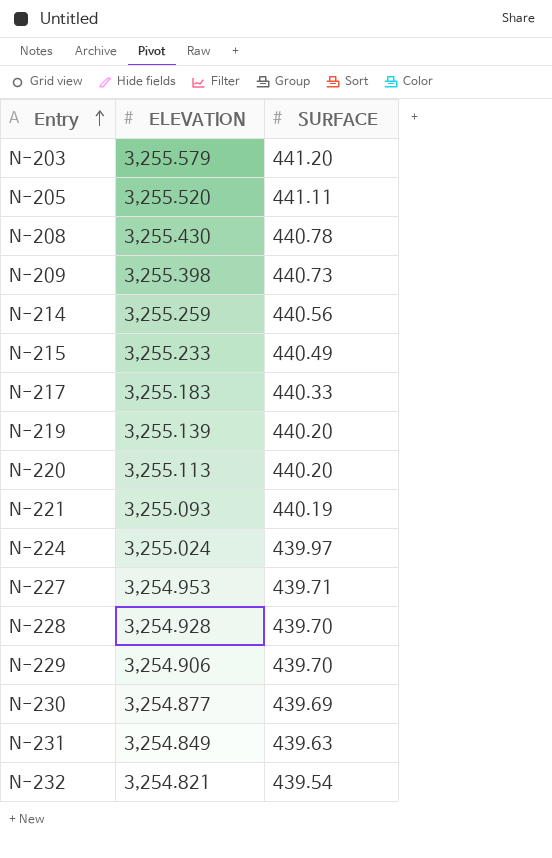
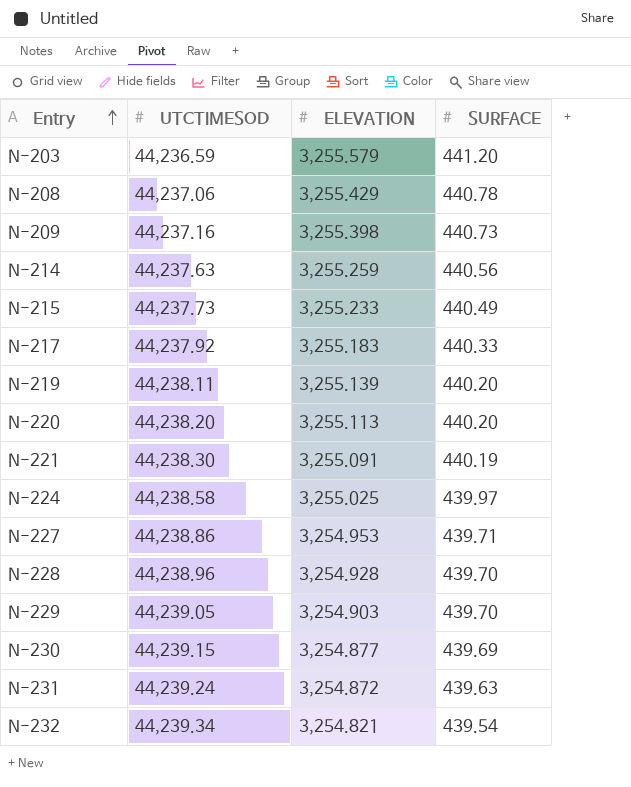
column UTCTIMESOD | position: none -> 2
row N-205: 3,255.520 | 441.11 -> none
N-208 | ELEVATION: 3,255.430 -> 3,255.429
N-221 | ELEVATION: 3,255.093 -> 3,255.091
N-224 | ELEVATION: 3,255.024 -> 3,255.025
N-229 | ELEVATION: 3,254.906 -> 3,254.903
N-231 | ELEVATION: 3,254.849 -> 3,254.872

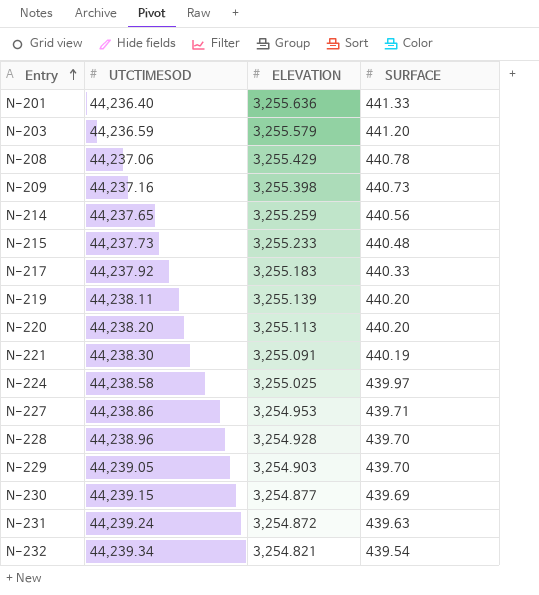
row N-201: none -> 44,236.40 | 3,255.636 | 441.33
N-214 | UTCTIMESOD: 44,237.63 -> 44,237.65
N-215 | SURFACE: 440.49 -> 440.48

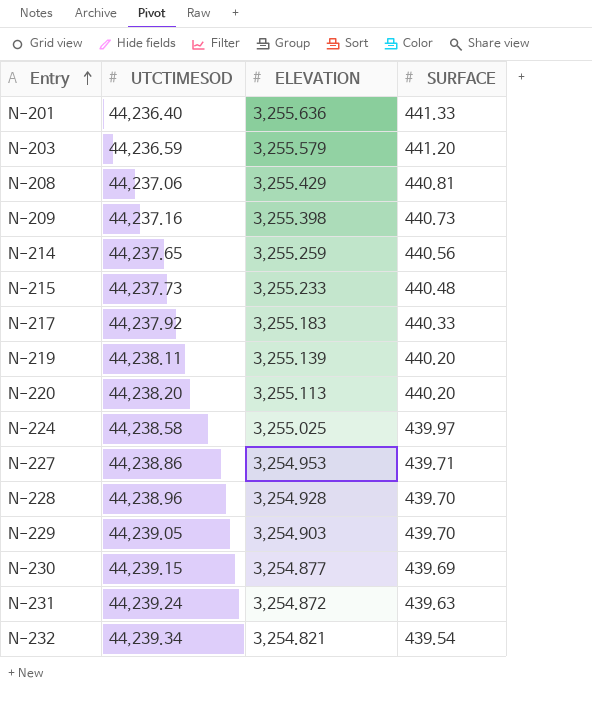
row N-221: 44,238.30 | 3,255.091 | 440.19 -> none
N-208 | SURFACE: 440.78 -> 440.81

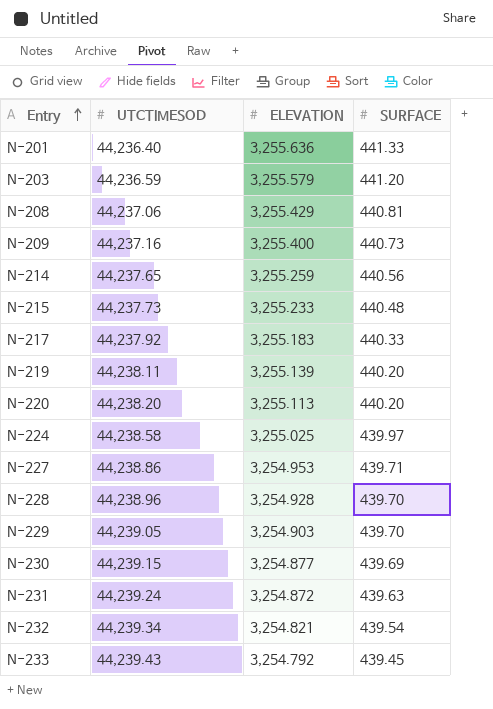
N-209 | ELEVATION: 3,255.398 -> 3,255.400
row N-233: none -> 44,239.43 | 3,254.792 | 439.45

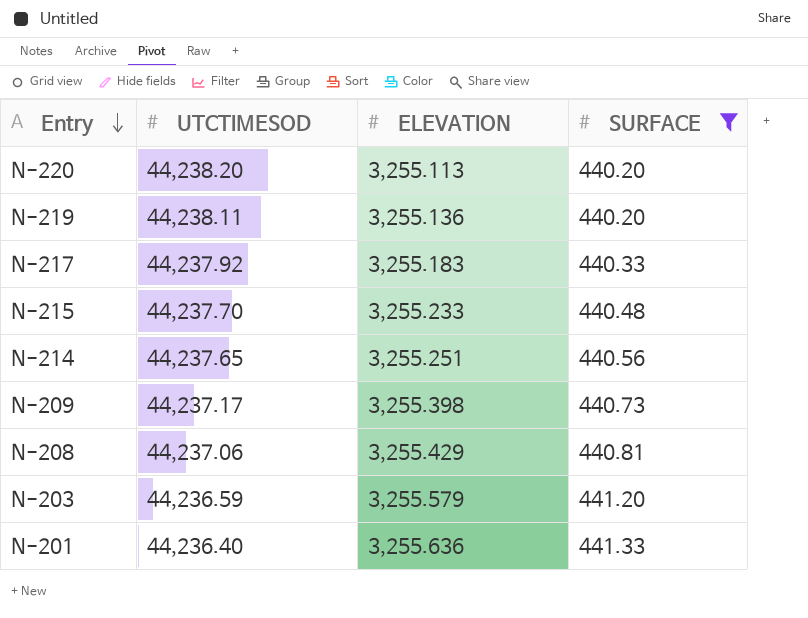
filter: none -> SURFACE >= 440.20
row order: Entry ascending -> Entry descending
N-219 | ELEVATION: 3,255.139 -> 3,255.136
N-215 | UTCTIMESOD: 44,237.73 -> 44,237.70
N-214 | ELEVATION: 3,255.259 -> 3,255.251
N-209 | UTCTIMESOD: 44,237.16 -> 44,237.17
N-209 | ELEVATION: 3,255.400 -> 3,255.398

